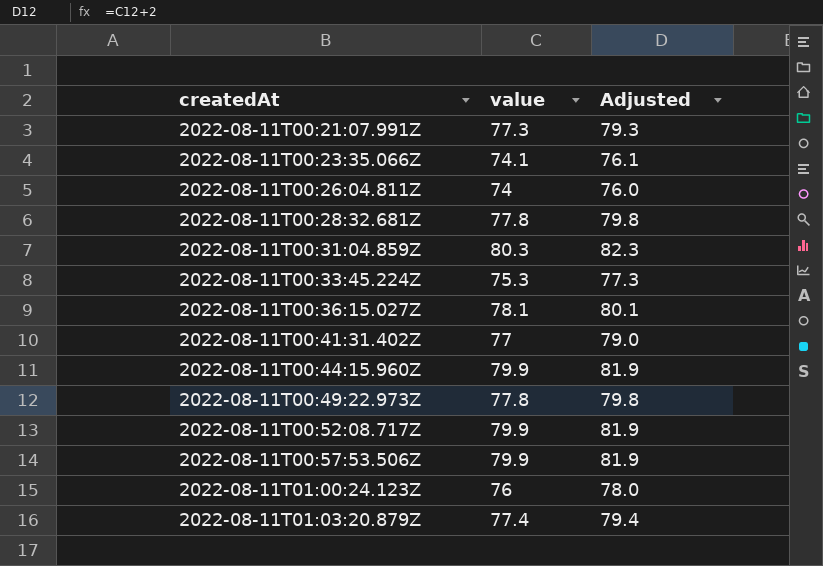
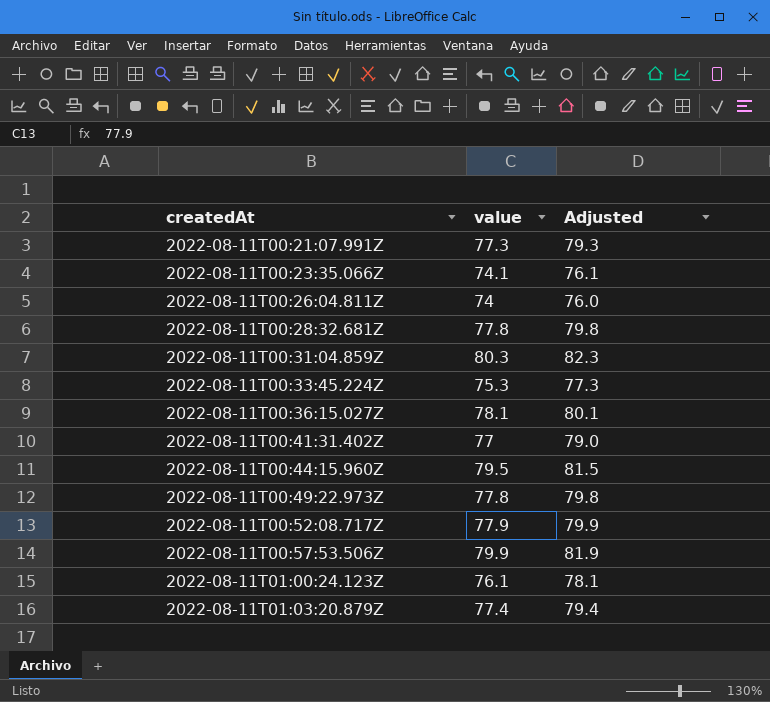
2022-08-11T00:44:15.960Z | value: 79.9 -> 79.5
2022-08-11T00:44:15.960Z | Adjusted: 81.9 -> 81.5
2022-08-11T00:52:08.717Z | value: 79.9 -> 77.9
2022-08-11T00:52:08.717Z | Adjusted: 81.9 -> 79.9
2022-08-11T01:00:24.123Z | value: 76 -> 76.1
2022-08-11T01:00:24.123Z | Adjusted: 78.0 -> 78.1

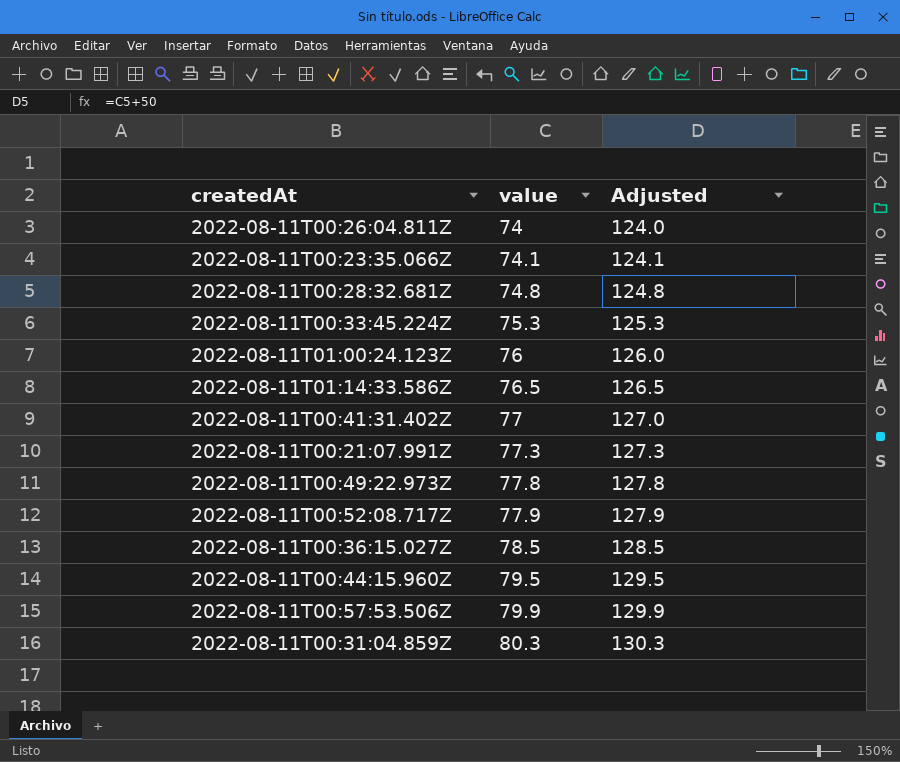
row order: createdAt ascending -> value ascending
column Adjusted | formula: [value] + 2 -> [value] + 50
row 2022-08-11T01:03:20.879Z: 77.4 | 79.4 -> none
2022-08-11T00:28:32.681Z | value: 77.8 -> 74.8
2022-08-11T01:00:24.123Z | value: 76.1 -> 76
row 2022-08-11T01:14:33.586Z: none -> 76.5 | 126.5
2022-08-11T00:36:15.027Z | value: 78.1 -> 78.5

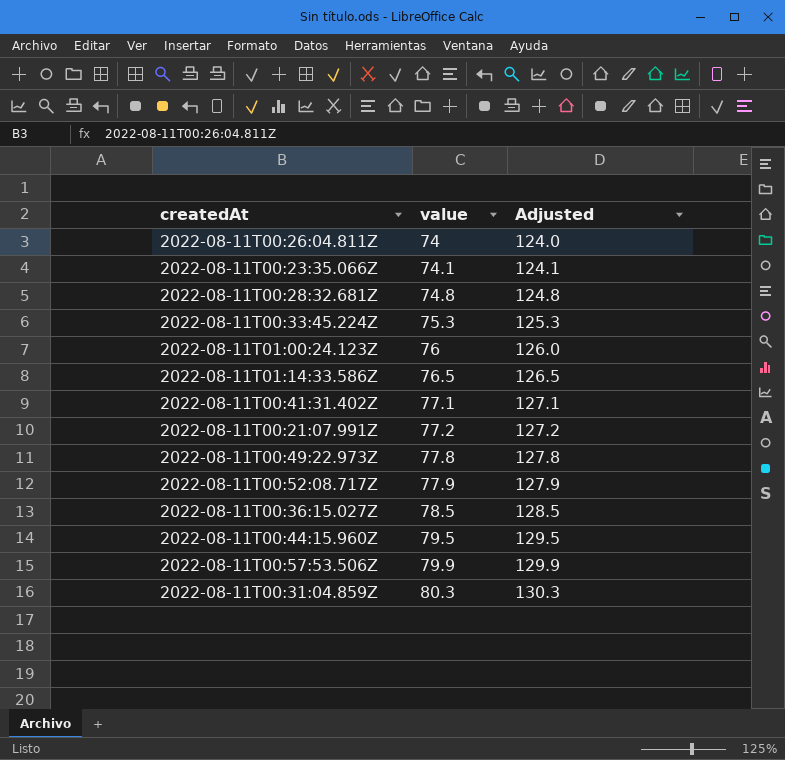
2022-08-11T00:41:31.402Z | value: 77 -> 77.1
2022-08-11T00:41:31.402Z | Adjusted: 127.0 -> 127.1
2022-08-11T00:21:07.991Z | value: 77.3 -> 77.2
2022-08-11T00:21:07.991Z | Adjusted: 127.3 -> 127.2

